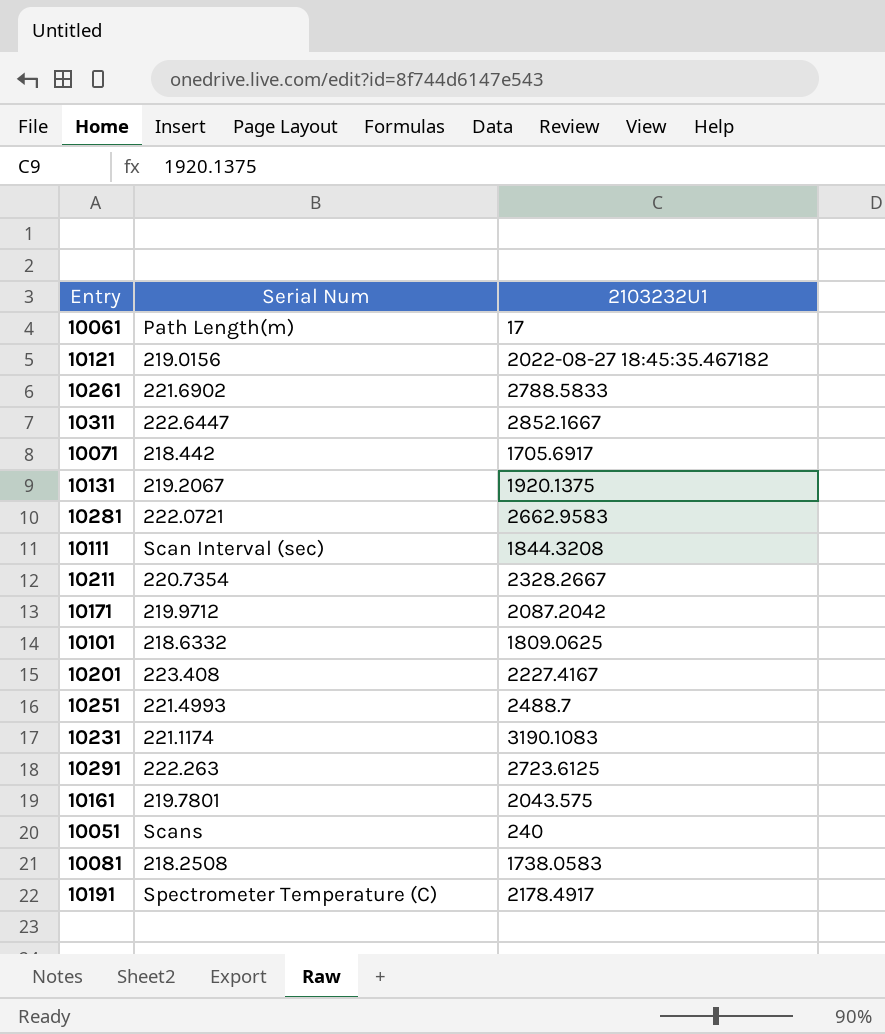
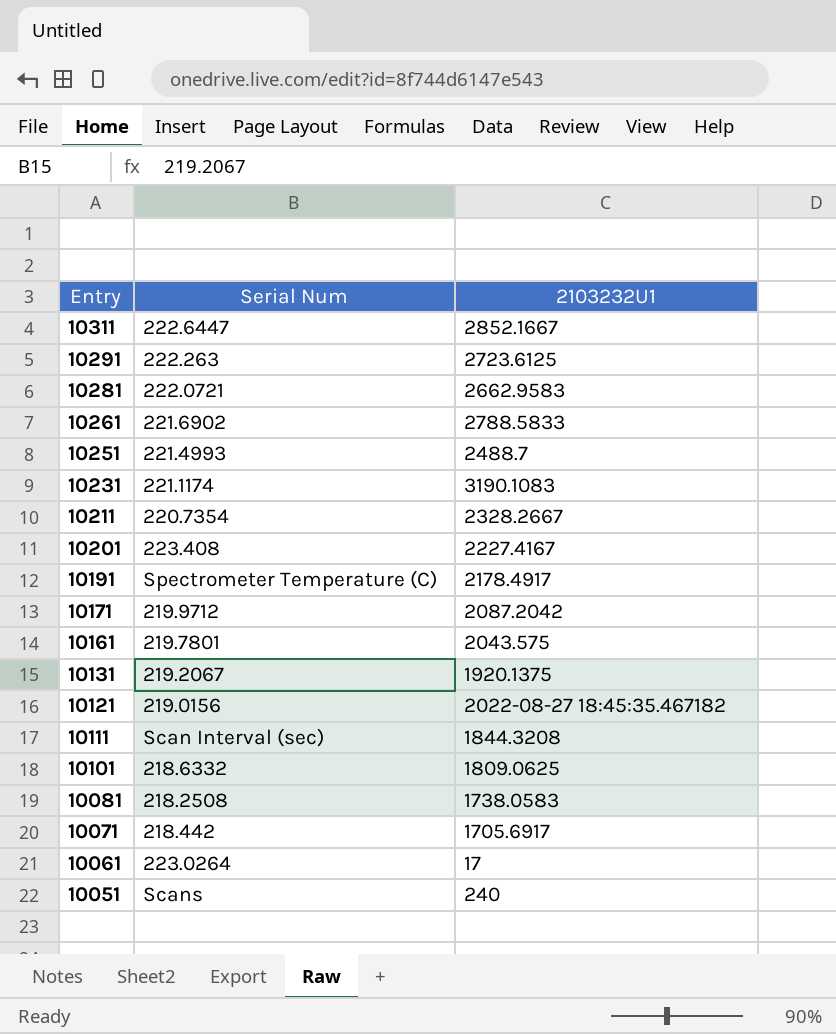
row order: none -> Entry descending
10061 | Serial Num: Path Length(m) -> 223.0264

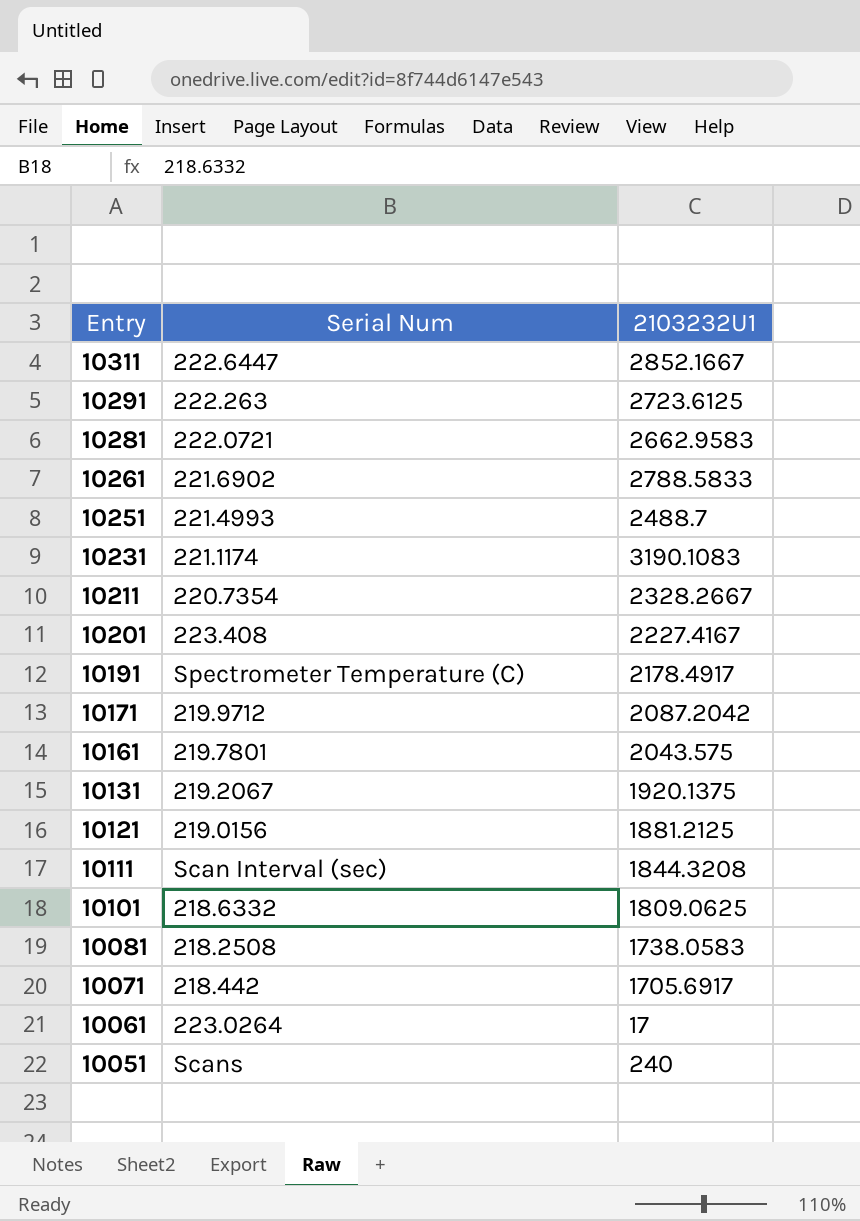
10121 | 2103232U1: 2022-08-27 18:45:35.467182 -> 1881.2125

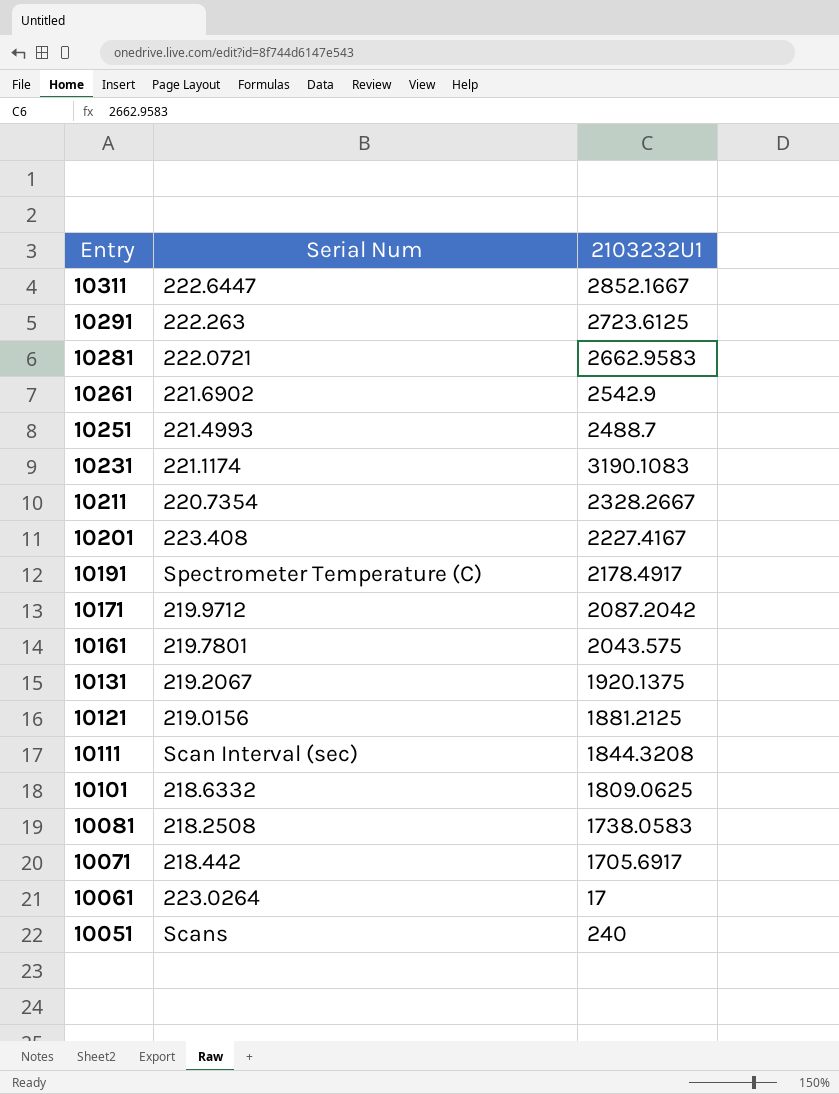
10261 | 2103232U1: 2788.5833 -> 2542.9

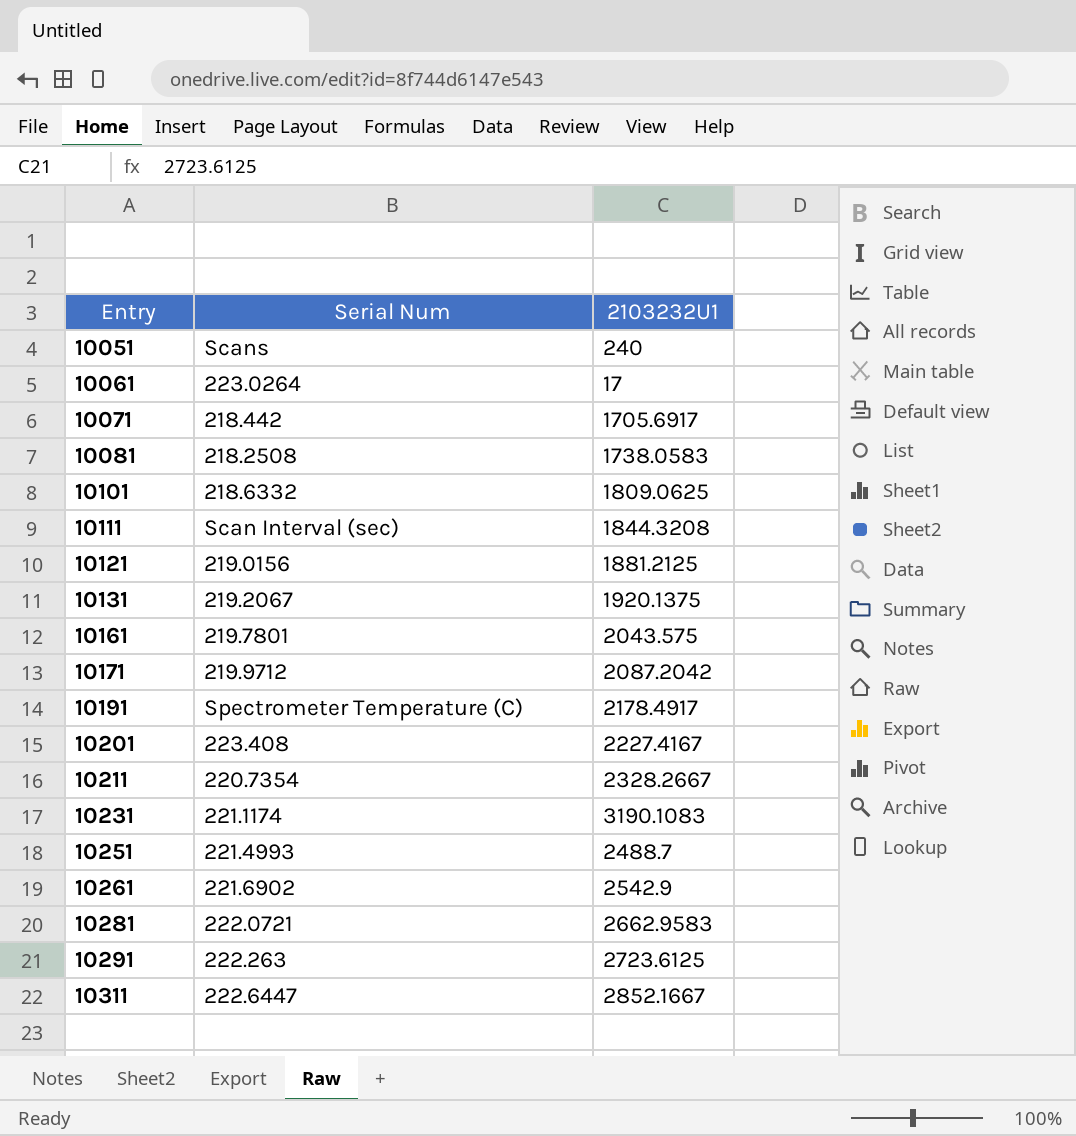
row order: Entry descending -> Entry ascending

